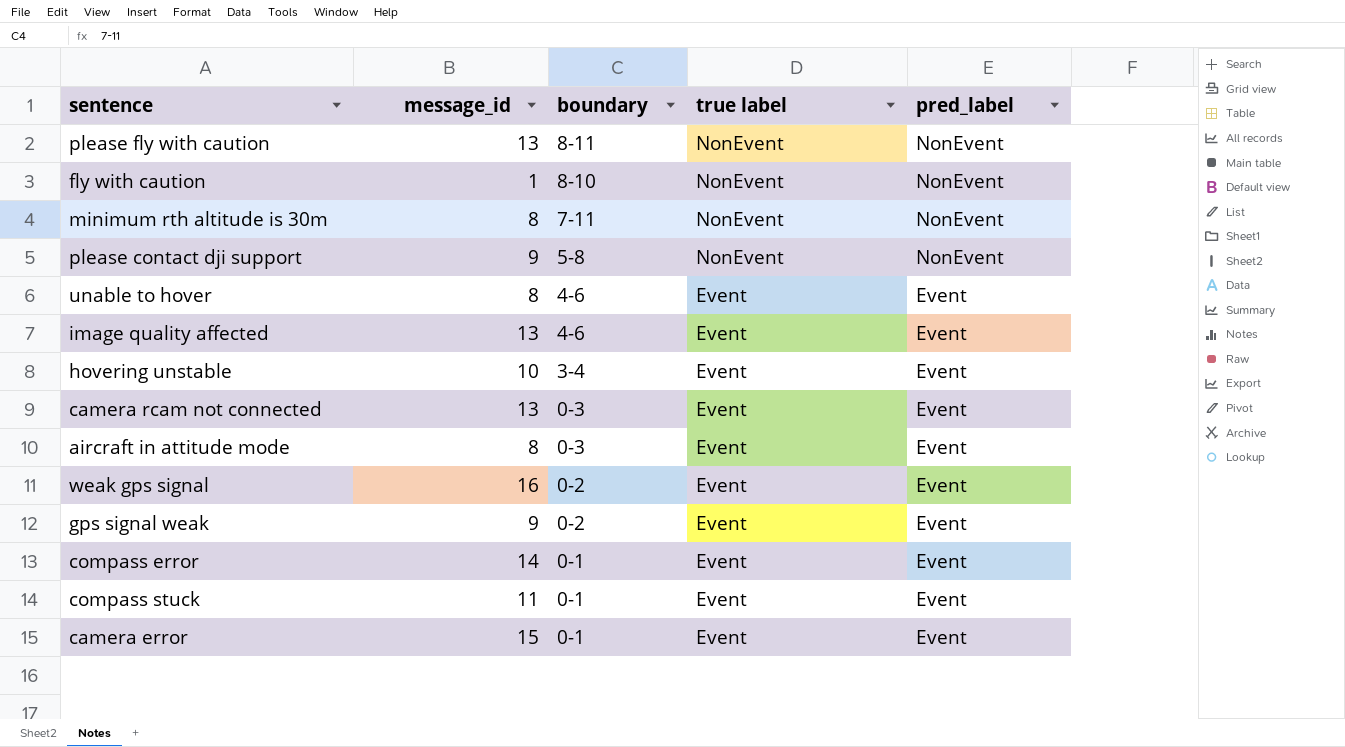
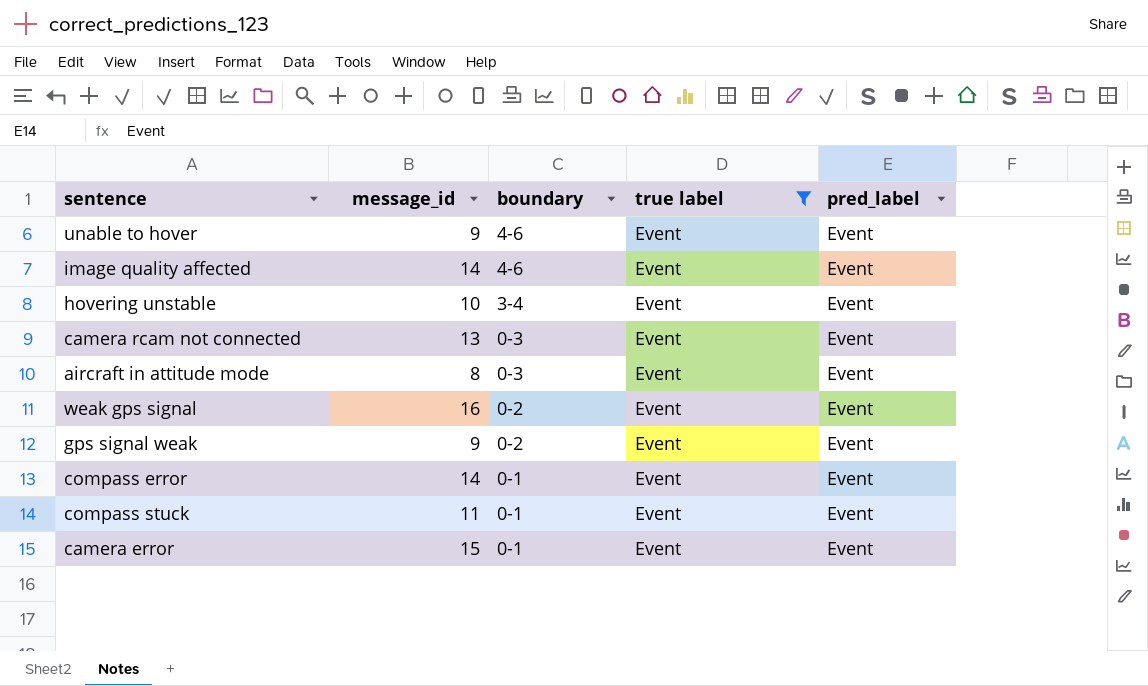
filter: none -> true label = Event
unable to hover | message_id: 8 -> 9
image quality affected | message_id: 13 -> 14

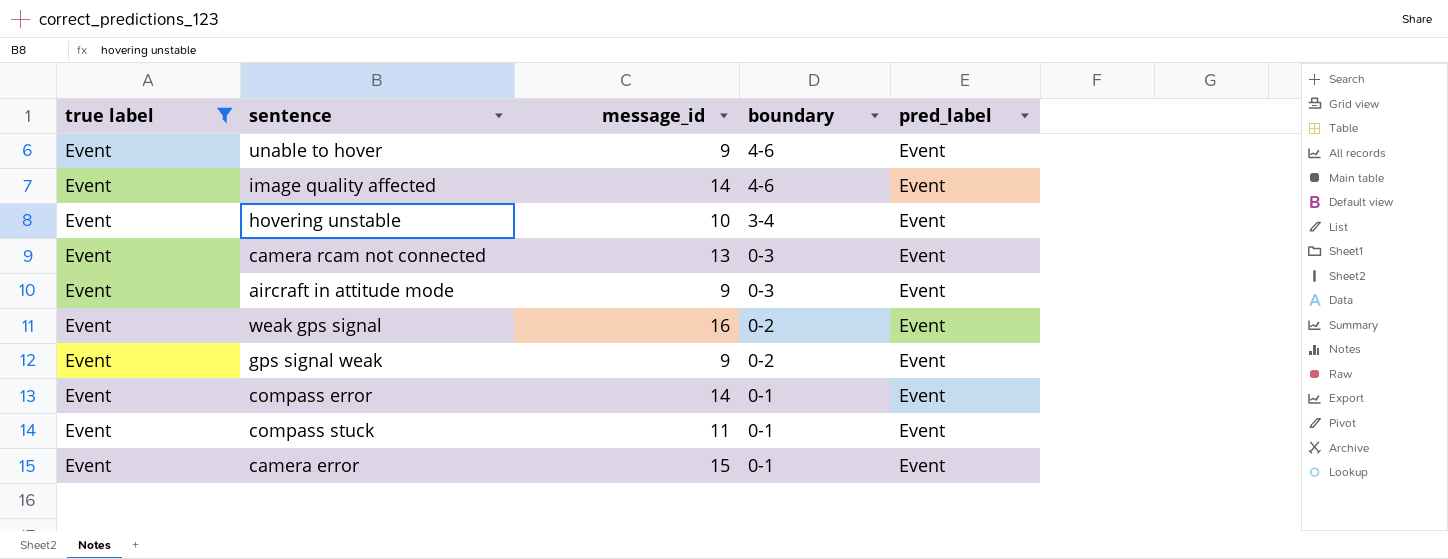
column true label | position: 4 -> 1
aircraft in attitude mode | message_id: 8 -> 9

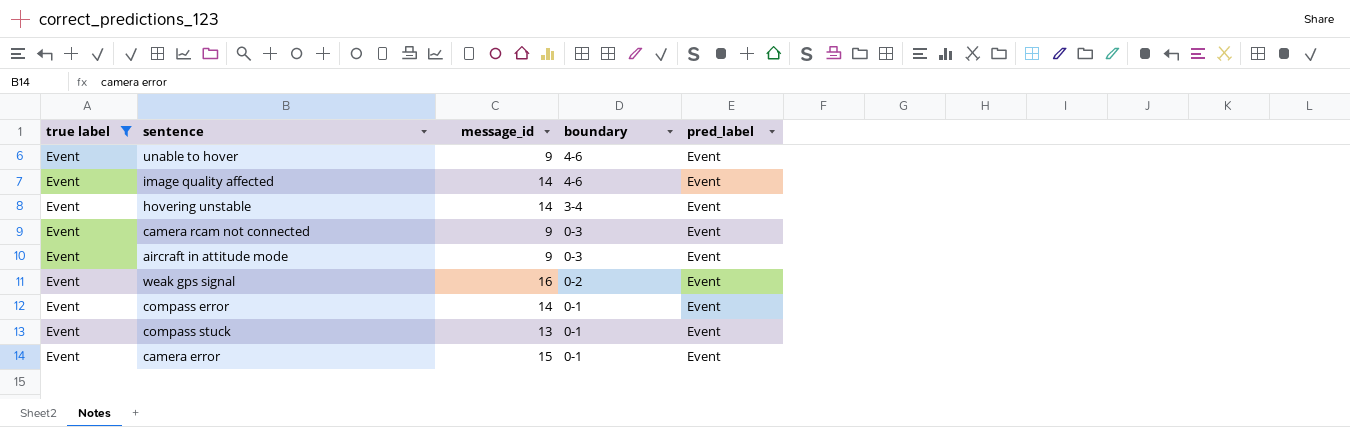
row gps signal weak: Event | 9 | 0-2 | Event -> none
hovering unstable | message_id: 10 -> 14
camera rcam not connected | message_id: 13 -> 9
compass stuck | message_id: 11 -> 13

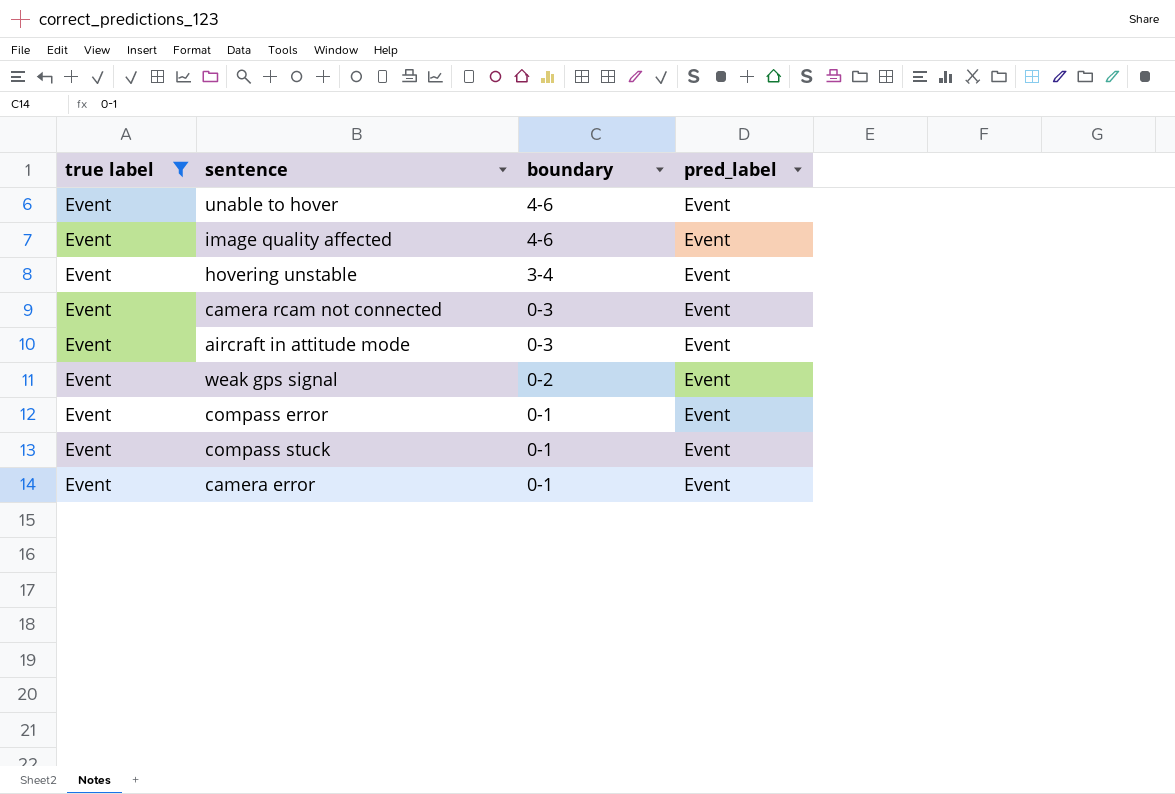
column message_id | position: 3 -> none

